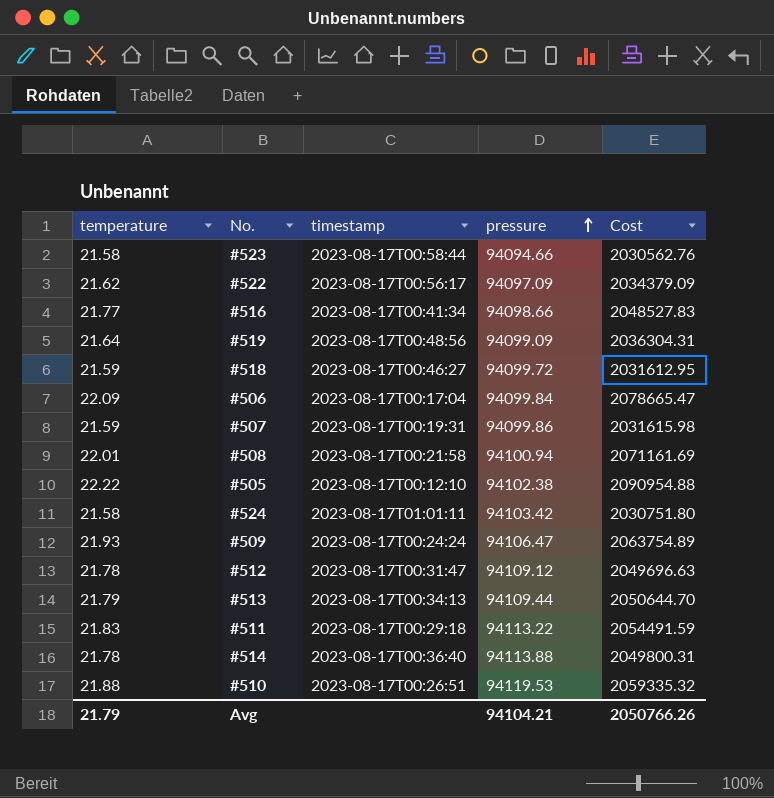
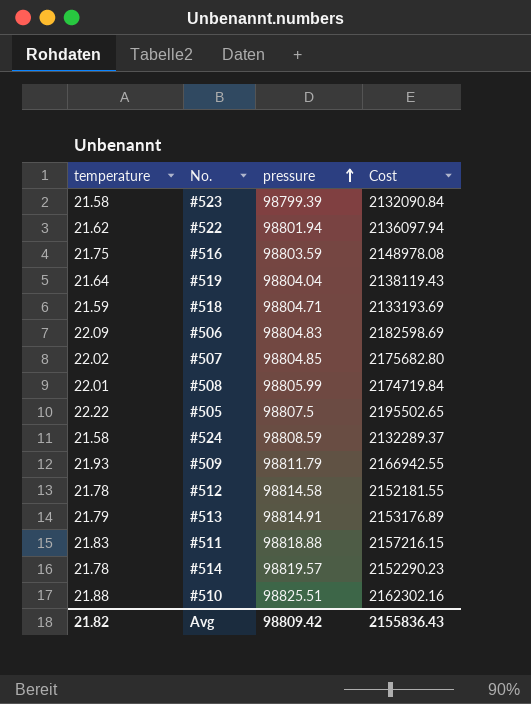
column timestamp | position: 3 -> none
#523 | pressure: 94094.66 -> 98799.39
#523 | Cost: 2030562.76 -> 2132090.84
#522 | pressure: 94097.09 -> 98801.94
#522 | Cost: 2034379.09 -> 2136097.94
#516 | temperature: 21.77 -> 21.75
#516 | pressure: 94098.66 -> 98803.59
#516 | Cost: 2048527.83 -> 2148978.08
#519 | pressure: 94099.09 -> 98804.04
#519 | Cost: 2036304.31 -> 2138119.43
#518 | pressure: 94099.72 -> 98804.71
#518 | Cost: 2031612.95 -> 2133193.69
#506 | pressure: 94099.84 -> 98804.83
#506 | Cost: 2078665.47 -> 2182598.69
#507 | temperature: 21.59 -> 22.02
#507 | pressure: 94099.86 -> 98804.85
#507 | Cost: 2031615.98 -> 2175682.80
#508 | pressure: 94100.94 -> 98805.99
#508 | Cost: 2071161.69 -> 2174719.84
#505 | pressure: 94102.38 -> 98807.5
#505 | Cost: 2090954.88 -> 2195502.65
#524 | pressure: 94103.42 -> 98808.59
#524 | Cost: 2030751.80 -> 2132289.37
#509 | pressure: 94106.47 -> 98811.79
#509 | Cost: 2063754.89 -> 2166942.55
#512 | pressure: 94109.12 -> 98814.58
#512 | Cost: 2049696.63 -> 2152181.55
#513 | pressure: 94109.44 -> 98814.91
#513 | Cost: 2050644.70 -> 2153176.89
#511 | pressure: 94113.22 -> 98818.88
#511 | Cost: 2054491.59 -> 2157216.15
#514 | pressure: 94113.88 -> 98819.57
#514 | Cost: 2049800.31 -> 2152290.23
#510 | pressure: 94119.53 -> 98825.51
#510 | Cost: 2059335.32 -> 2162302.16
Avg | temperature: 21.79 -> 21.82
Avg | pressure: 94104.21 -> 98809.42
Avg | Cost: 2050766.26 -> 2155836.43

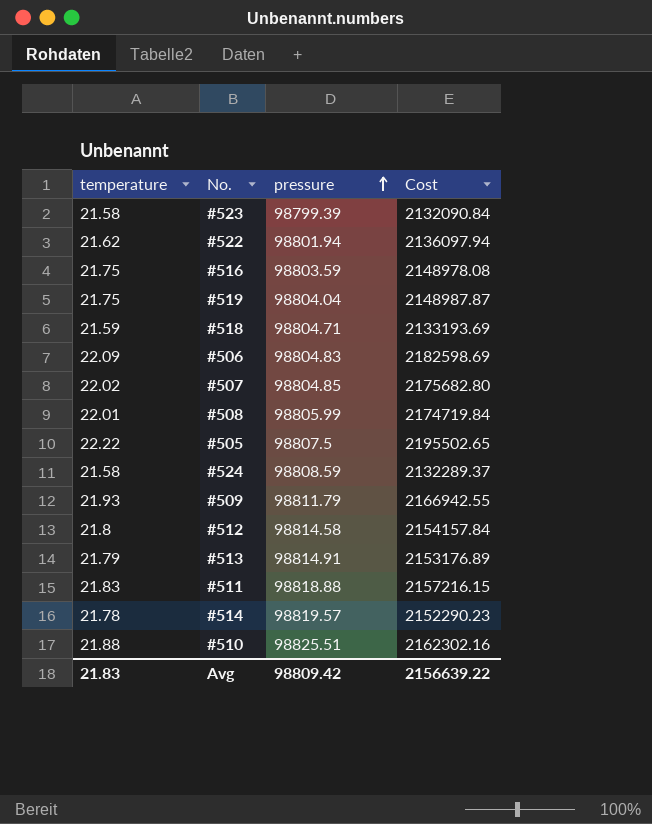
#519 | temperature: 21.64 -> 21.75
#519 | Cost: 2138119.43 -> 2148987.87
#512 | temperature: 21.78 -> 21.8
#512 | Cost: 2152181.55 -> 2154157.84
Avg | temperature: 21.82 -> 21.83
Avg | Cost: 2155836.43 -> 2156639.22

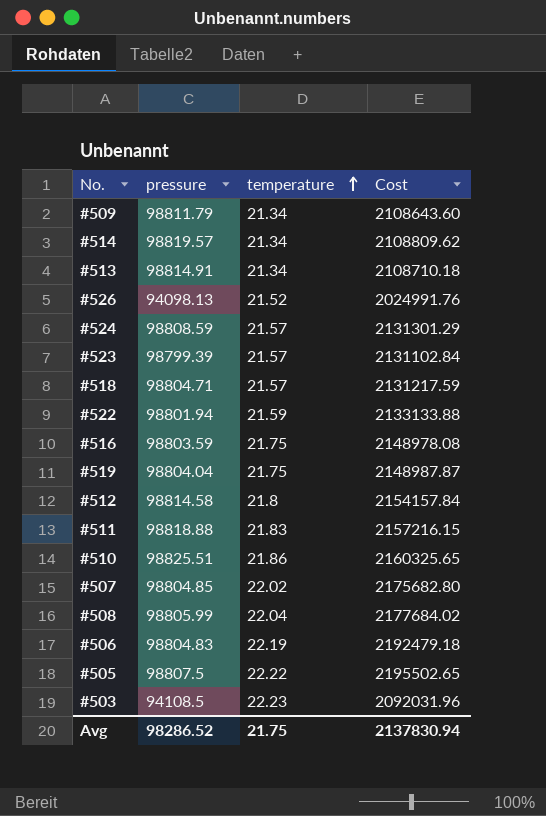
row order: pressure ascending -> temperature ascending
column temperature | position: 1 -> 3
#509 | temperature: 21.93 -> 21.34
#509 | Cost: 2166942.55 -> 2108643.60
#514 | temperature: 21.78 -> 21.34
#514 | Cost: 2152290.23 -> 2108809.62
#513 | temperature: 21.79 -> 21.34
#513 | Cost: 2153176.89 -> 2108710.18
row #526: none -> 94098.13 | 21.52 | 2024991.76
#524 | temperature: 21.58 -> 21.57
#524 | Cost: 2132289.37 -> 2131301.29
#523 | temperature: 21.58 -> 21.57
#523 | Cost: 2132090.84 -> 2131102.84
#518 | temperature: 21.59 -> 21.57
#518 | Cost: 2133193.69 -> 2131217.59
#522 | temperature: 21.62 -> 21.59
#522 | Cost: 2136097.94 -> 2133133.88
#510 | temperature: 21.88 -> 21.86
#510 | Cost: 2162302.16 -> 2160325.65
#508 | temperature: 22.01 -> 22.04
#508 | Cost: 2174719.84 -> 2177684.02
#506 | temperature: 22.09 -> 22.19
#506 | Cost: 2182598.69 -> 2192479.18
row #503: none -> 94108.5 | 22.23 | 2092031.96
Avg | pressure: 98809.42 -> 98286.52
Avg | temperature: 21.83 -> 21.75
Avg | Cost: 2156639.22 -> 2137830.94

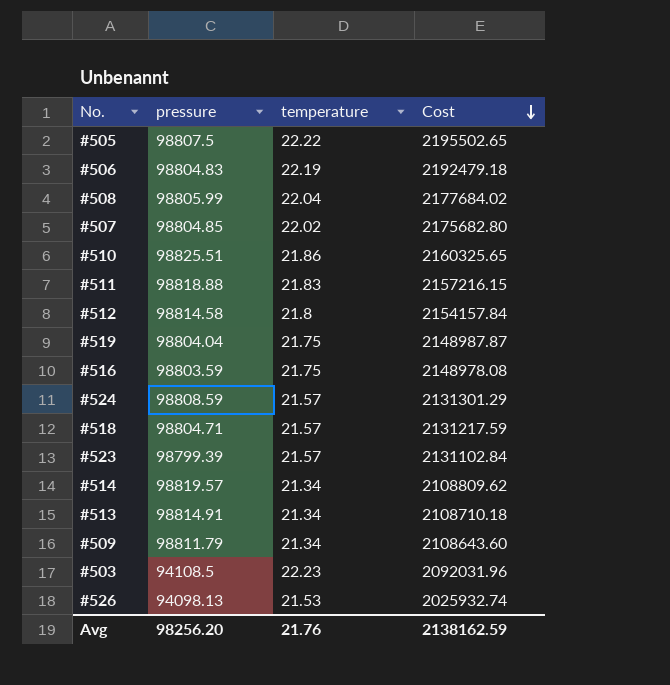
row order: temperature ascending -> Cost descending
row #522: 98801.94 | 21.59 | 2133133.88 -> none
#526 | temperature: 21.52 -> 21.53
#526 | Cost: 2024991.76 -> 2025932.74
Avg | pressure: 98286.52 -> 98256.20
Avg | temperature: 21.75 -> 21.76
Avg | Cost: 2137830.94 -> 2138162.59

